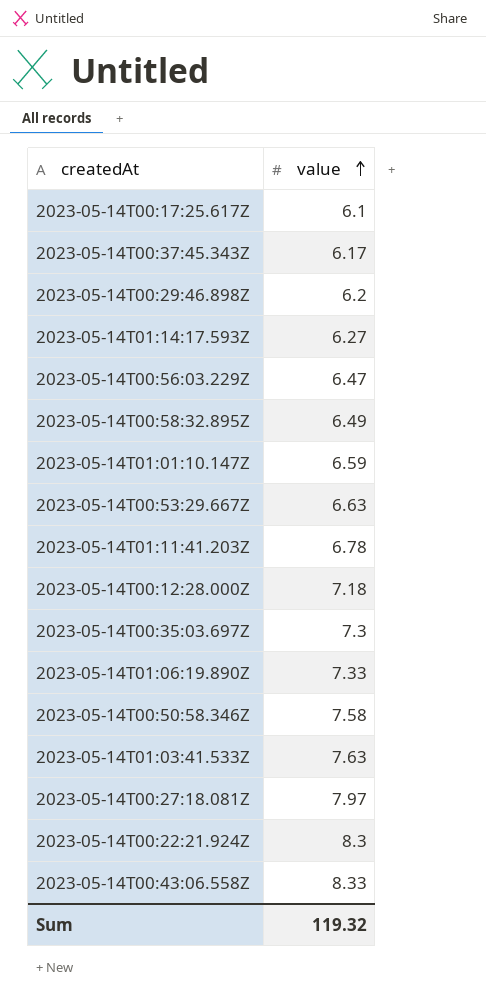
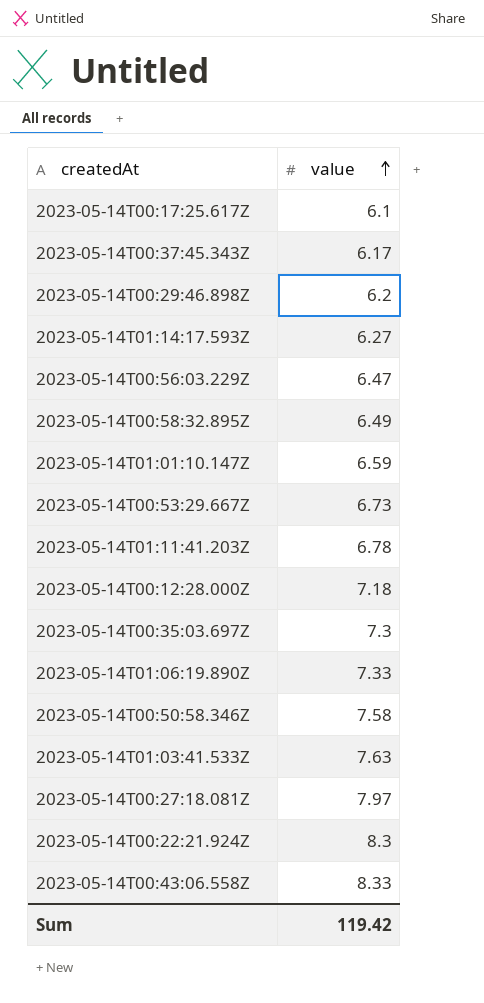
2023-05-14T00:53:29.667Z | value: 6.63 -> 6.73
Sum | value: 119.32 -> 119.42

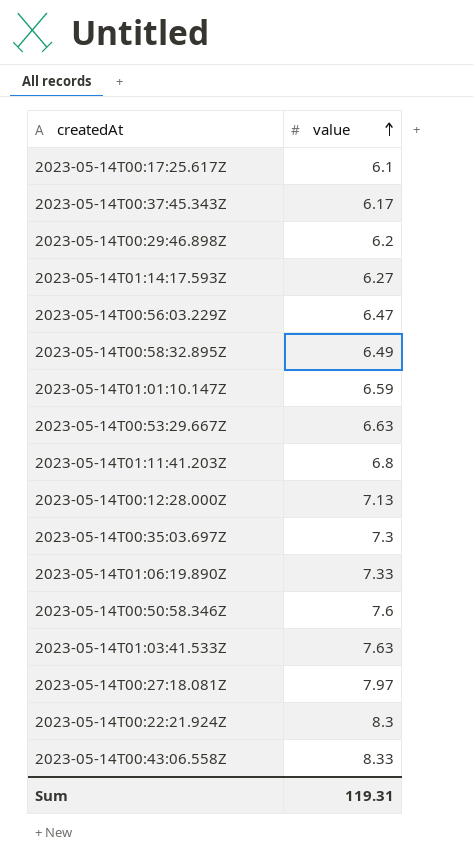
2023-05-14T00:53:29.667Z | value: 6.73 -> 6.63
2023-05-14T01:11:41.203Z | value: 6.78 -> 6.8
2023-05-14T00:12:28.000Z | value: 7.18 -> 7.13
2023-05-14T00:50:58.346Z | value: 7.58 -> 7.6
Sum | value: 119.42 -> 119.31

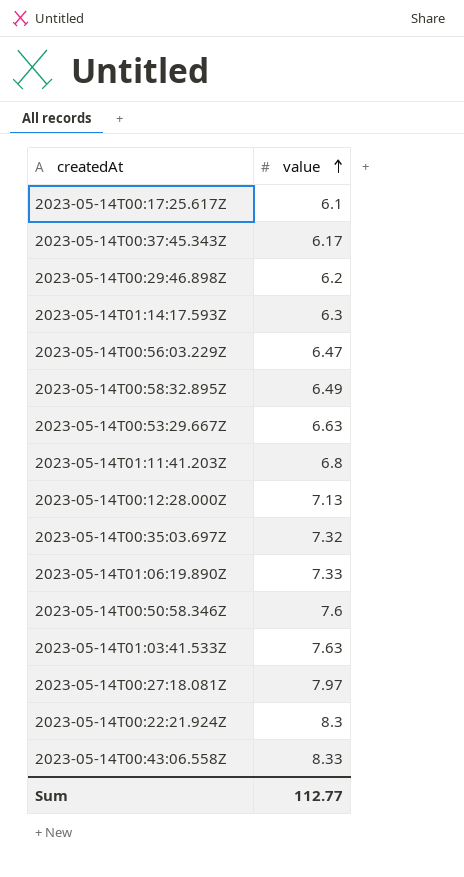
row 2023-05-14T01:01:10.147Z: 6.59 -> none
2023-05-14T01:14:17.593Z | value: 6.27 -> 6.3
2023-05-14T00:35:03.697Z | value: 7.3 -> 7.32
Sum | value: 119.31 -> 112.77

